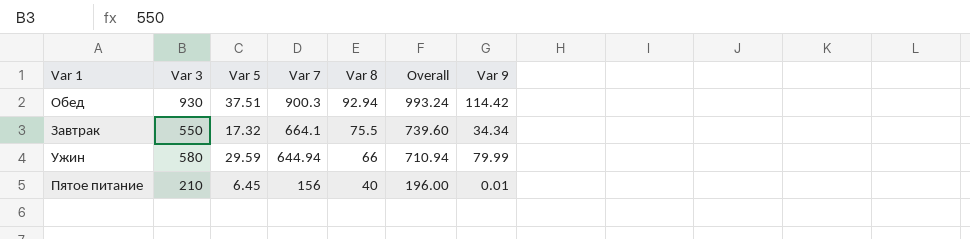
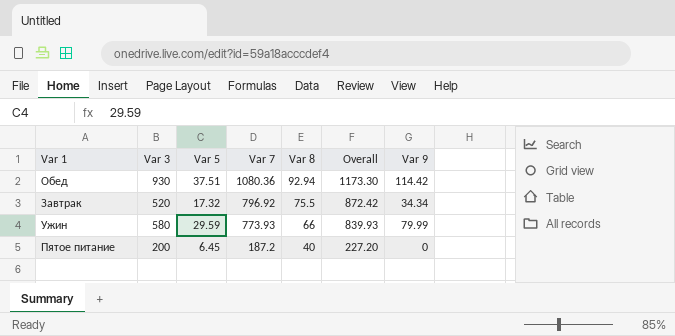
Обед | Var 7: 900.3 -> 1080.36
Обед | Overall: 993.24 -> 1173.30
Завтрак | Var 3: 550 -> 520
Завтрак | Var 7: 664.1 -> 796.92
Завтрак | Overall: 739.60 -> 872.42
Ужин | Var 7: 644.94 -> 773.93
Ужин | Overall: 710.94 -> 839.93
Пятое питание | Var 3: 210 -> 200
Пятое питание | Var 7: 156 -> 187.2
Пятое питание | Overall: 196.00 -> 227.20
Пятое питание | Var 9: 0.01 -> 0

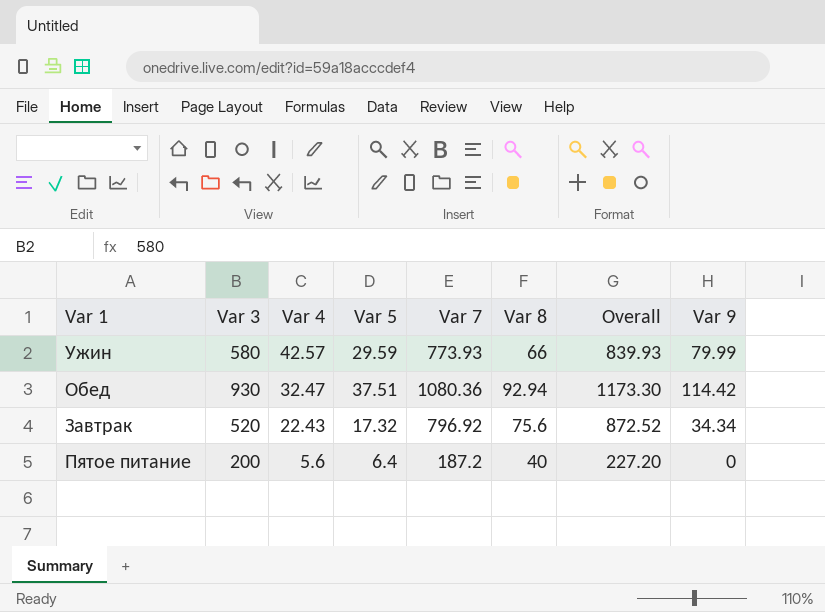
row order: Var 7 descending -> Var 4 descending
column Var 4 | position: none -> 3
Завтрак | Var 8: 75.5 -> 75.6
Завтрак | Overall: 872.42 -> 872.52
Пятое питание | Var 5: 6.45 -> 6.4

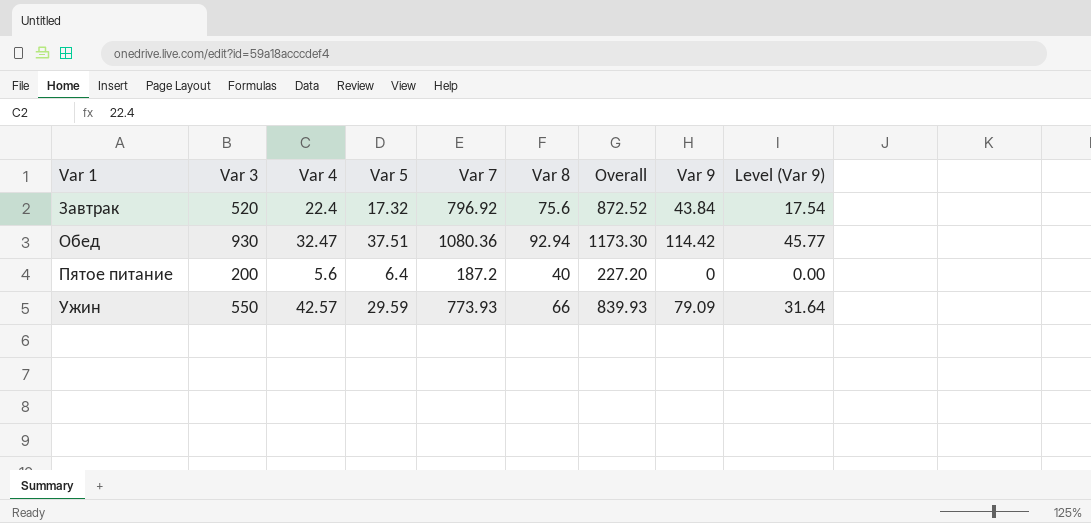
row order: Var 4 descending -> Var 1 ascending
column Level (Var 9) | formula: none -> [Var 9] * 0.4
Завтрак | Var 4: 22.43 -> 22.4
Завтрак | Var 9: 34.34 -> 43.84
Ужин | Var 3: 580 -> 550
Ужин | Var 9: 79.99 -> 79.09

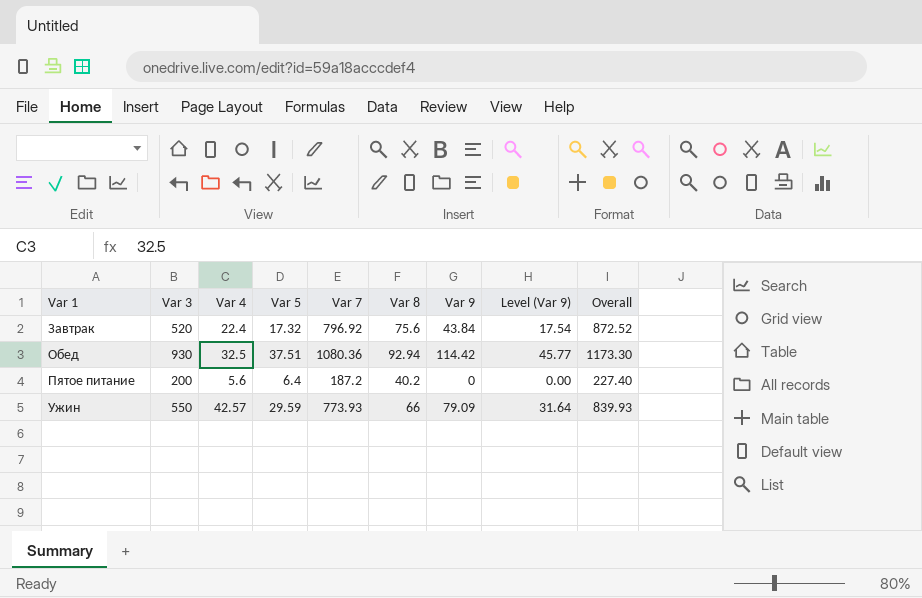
column Overall | position: 7 -> 9
Обед | Var 4: 32.47 -> 32.5
Пятое питание | Var 8: 40 -> 40.2
Пятое питание | Overall: 227.20 -> 227.40

